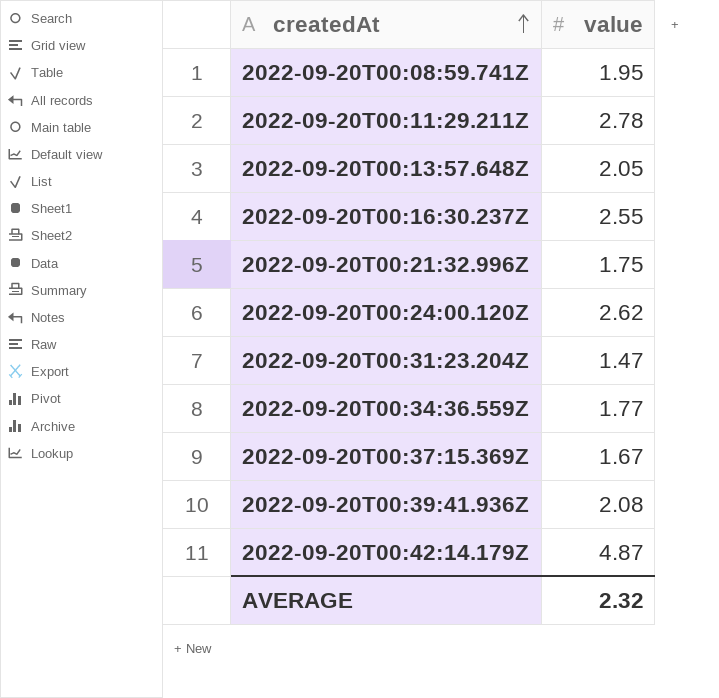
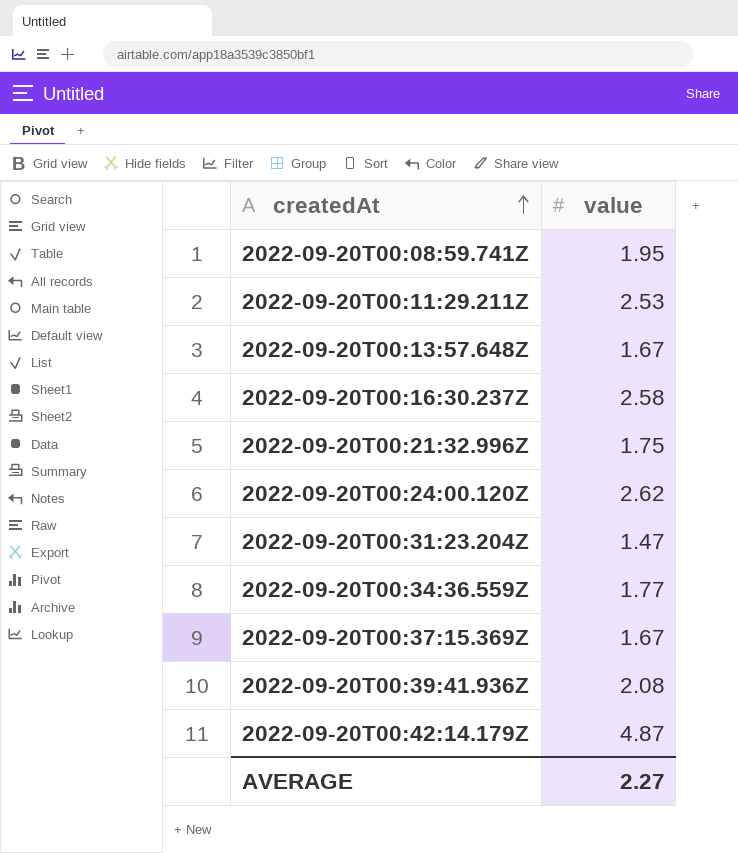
2022-09-20T00:11:29.211Z | value: 2.78 -> 2.53
2022-09-20T00:13:57.648Z | value: 2.05 -> 1.67
2022-09-20T00:16:30.237Z | value: 2.55 -> 2.58
AVERAGE | value: 2.32 -> 2.27

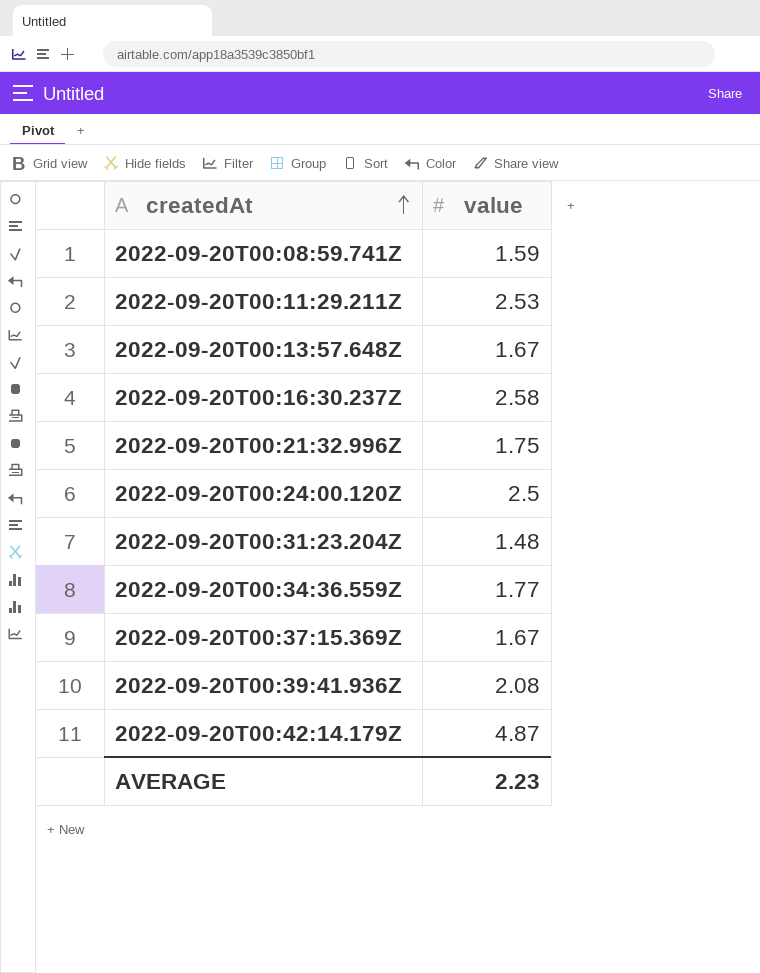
2022-09-20T00:08:59.741Z | value: 1.95 -> 1.59
2022-09-20T00:24:00.120Z | value: 2.62 -> 2.5
2022-09-20T00:31:23.204Z | value: 1.47 -> 1.48
AVERAGE | value: 2.27 -> 2.23

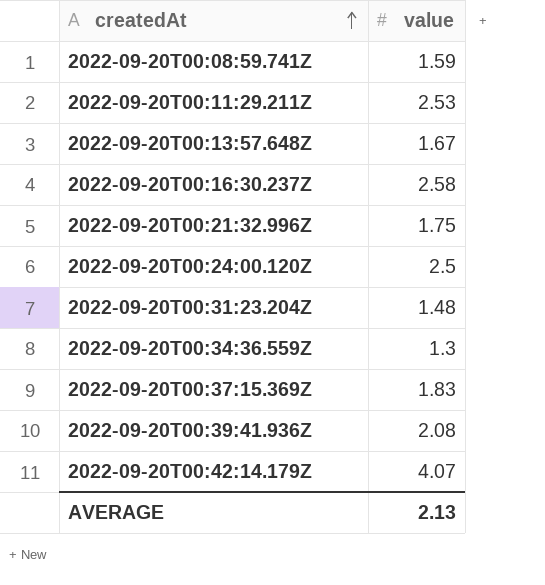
2022-09-20T00:34:36.559Z | value: 1.77 -> 1.3
2022-09-20T00:37:15.369Z | value: 1.67 -> 1.83
2022-09-20T00:42:14.179Z | value: 4.87 -> 4.07
AVERAGE | value: 2.23 -> 2.13

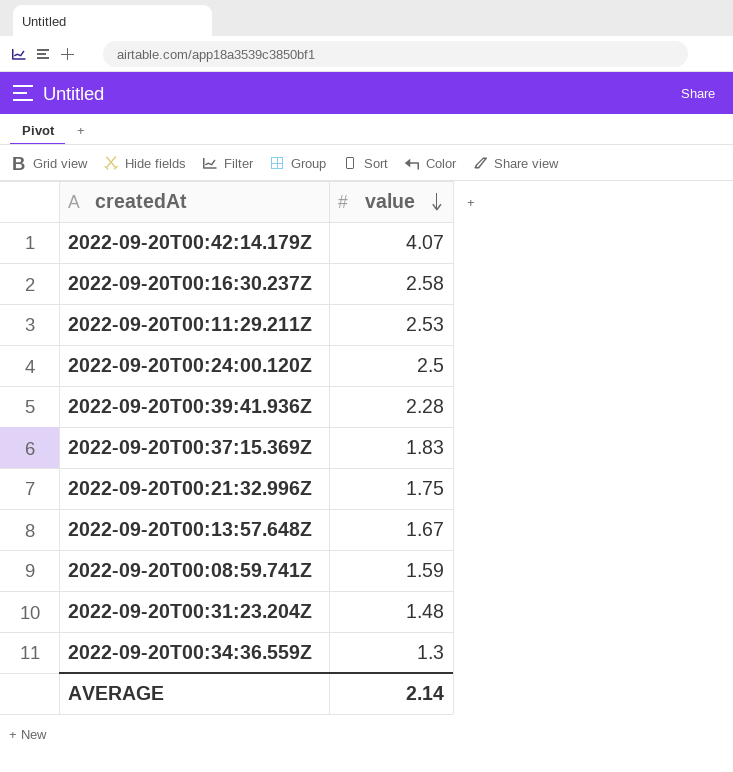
row order: createdAt ascending -> value descending
2022-09-20T00:39:41.936Z | value: 2.08 -> 2.28
AVERAGE | value: 2.13 -> 2.14

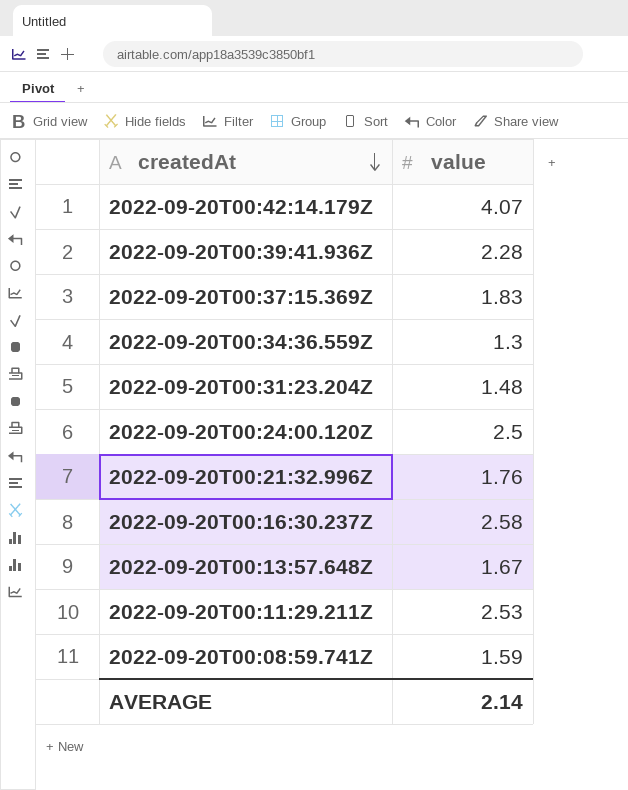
row order: value descending -> createdAt descending
2022-09-20T00:21:32.996Z | value: 1.75 -> 1.76

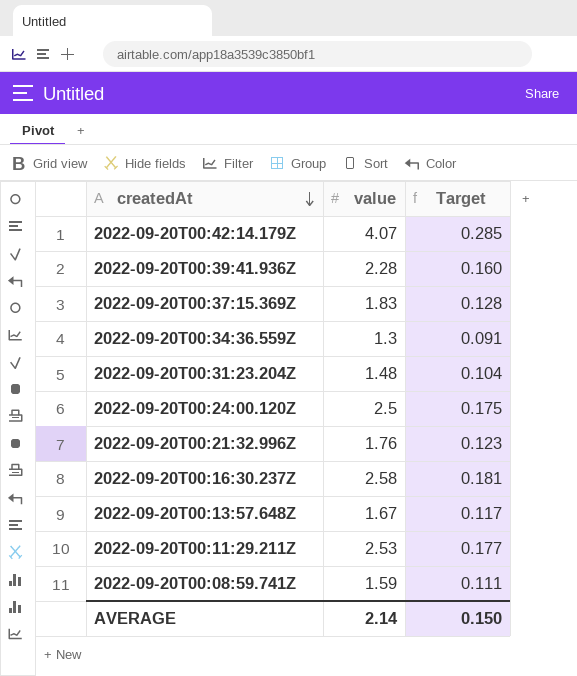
column Target | formula: none -> [value] * 0.07

